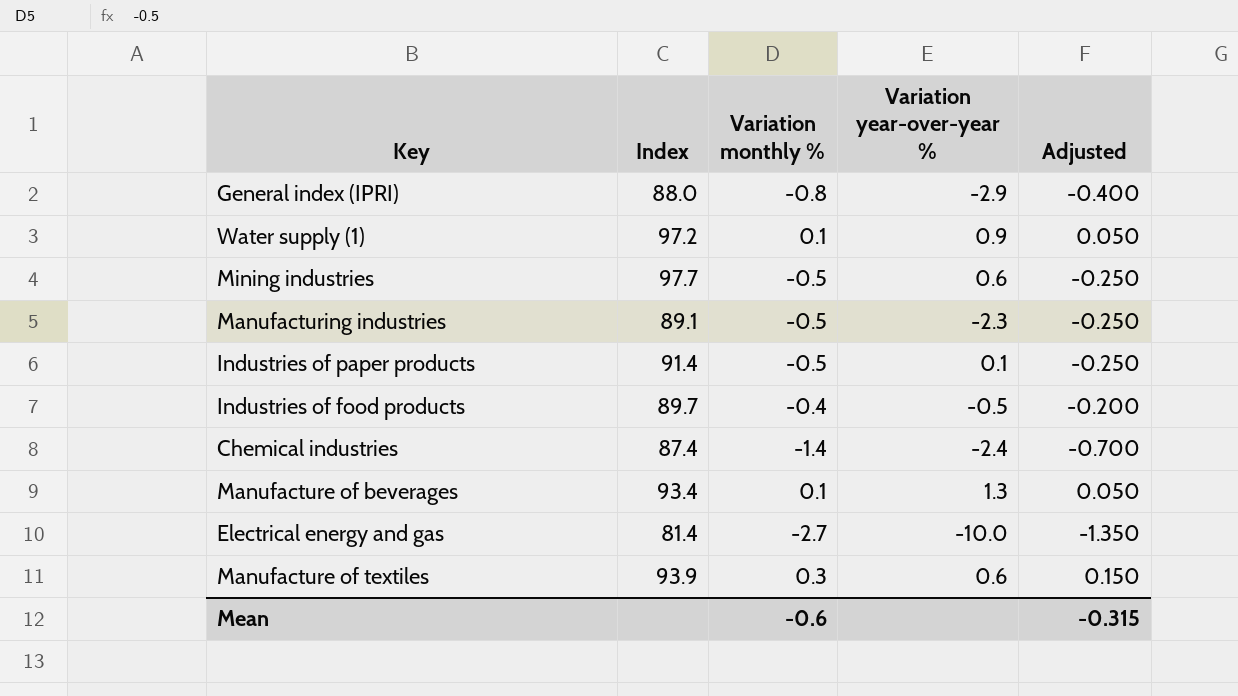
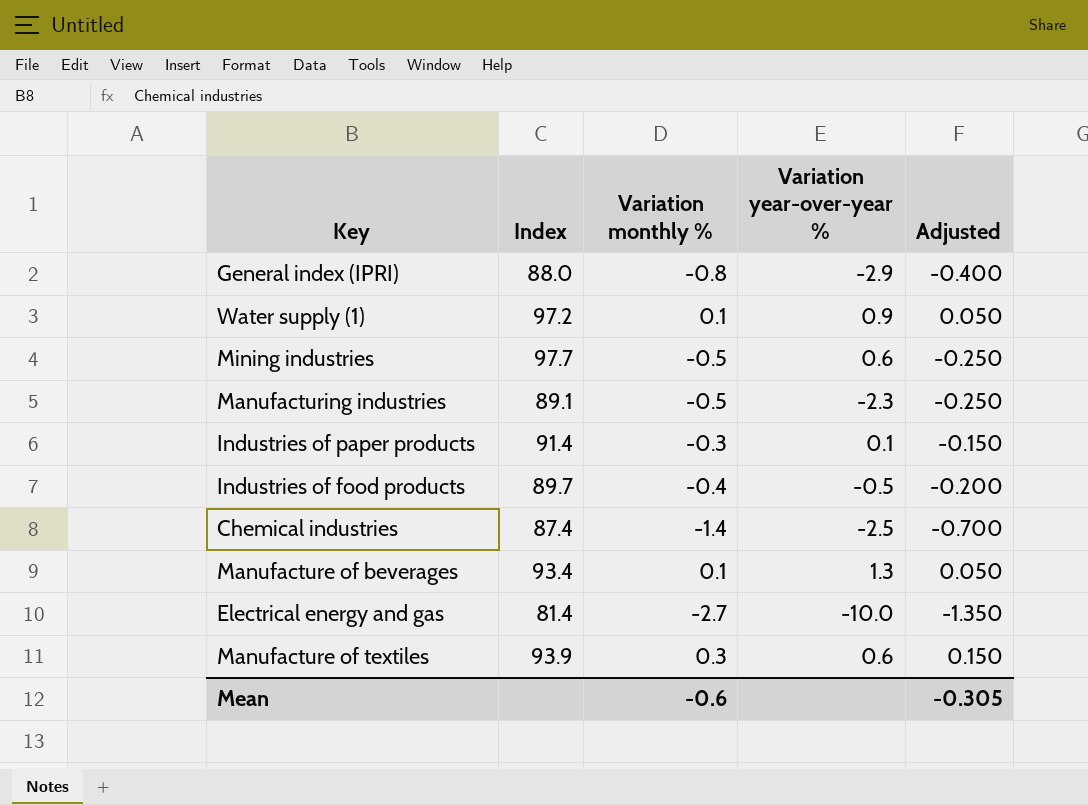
Industries of paper products | Variation monthly %: -0.5 -> -0.3
Industries of paper products | Adjusted: -0.250 -> -0.150
Chemical industries | Variation year-over-year %: -2.4 -> -2.5
Mean | Adjusted: -0.315 -> -0.305

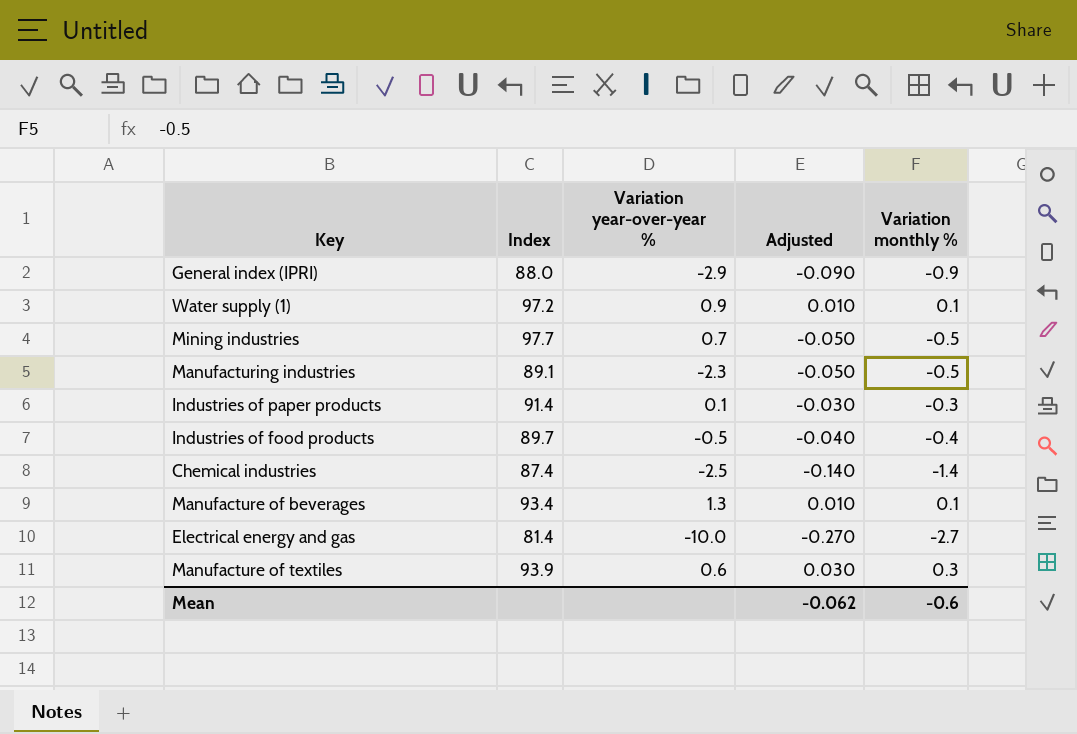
column Adjusted | formula: [Variation monthly %] * 0.5 -> [Variation monthly %] * 0.1
column Variation monthly % | position: 3 -> 5
General index (IPRI) | Variation monthly %: -0.8 -> -0.9
Mining industries | Variation year-over-year %: 0.6 -> 0.7
Mean | Adjusted: -0.305 -> -0.062

